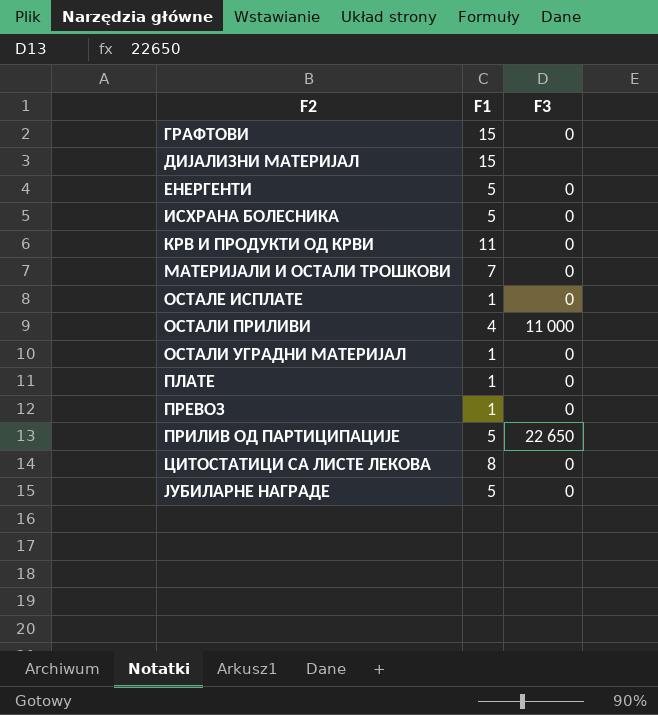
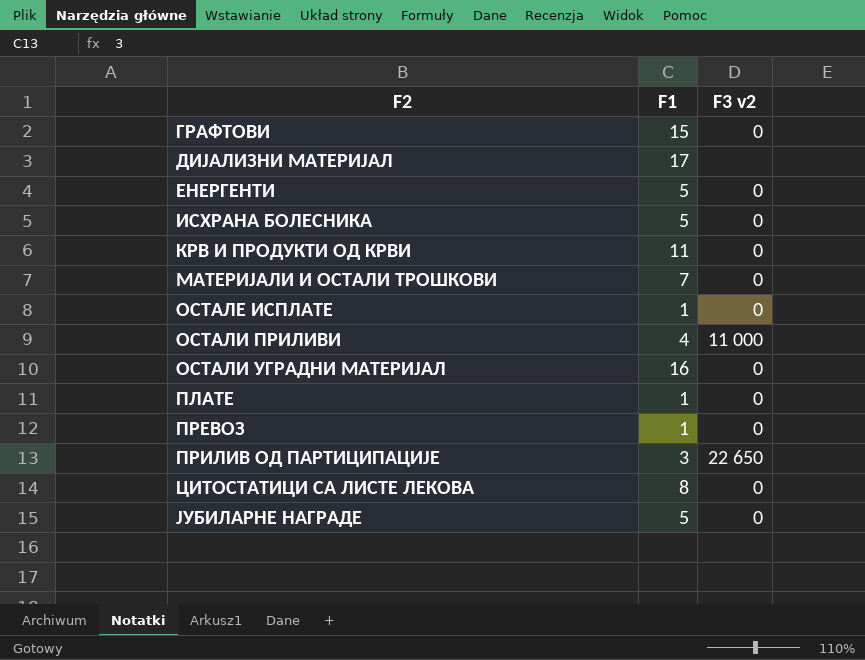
column name: F3 -> F3 v2
ДИЈАЛИЗНИ МАТЕРИЈАЛ | F1: 15 -> 17
ОСТАЛИ УГРАДНИ МАТЕРИЈАЛ | F1: 1 -> 16
ПРИЛИВ ОД ПАРТИЦИПАЦИЈЕ | F1: 5 -> 3

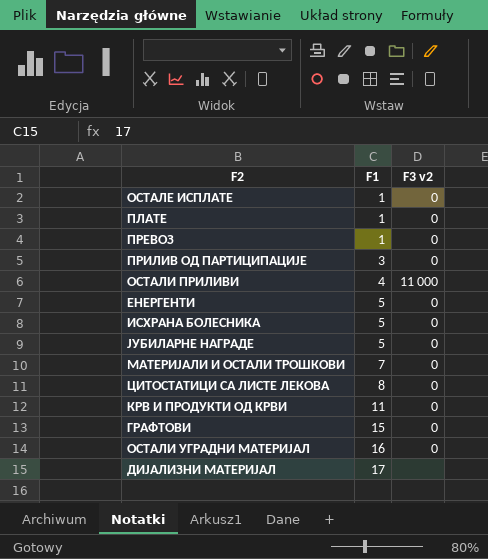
row order: F2 ascending -> F1 ascending
ПРИЛИВ ОД ПАРТИЦИПАЦИЈЕ | F3 v2: 22 650 -> 0

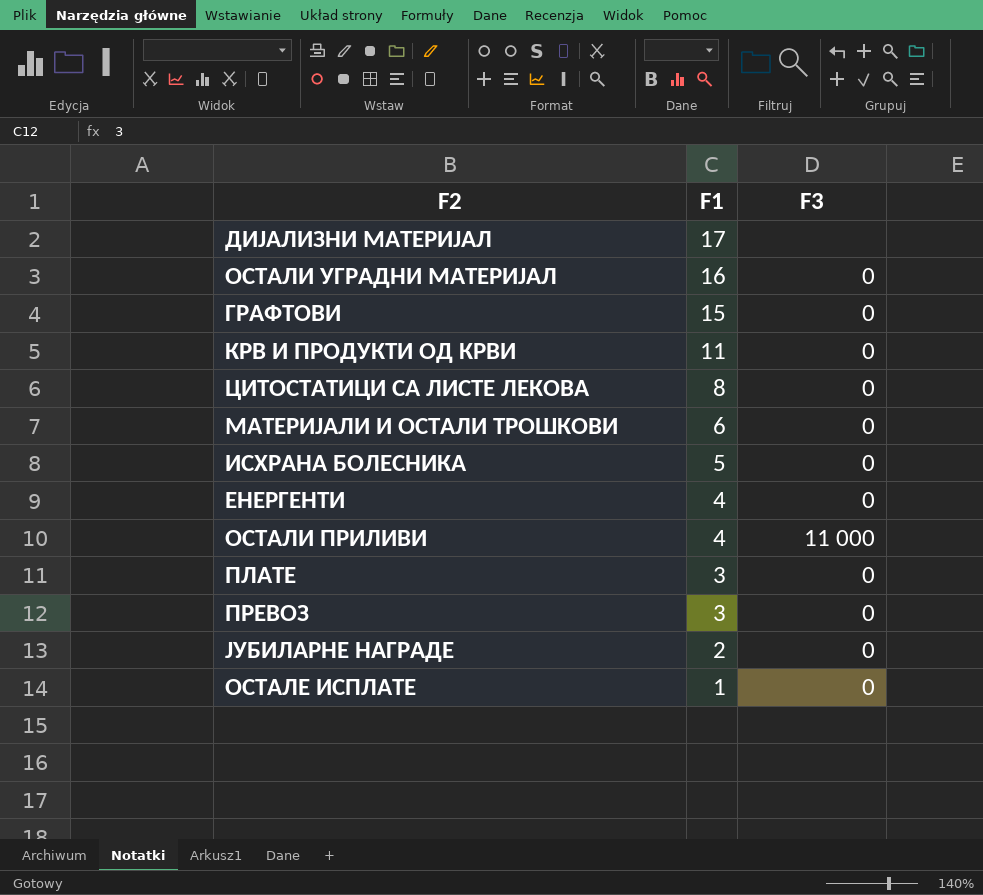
row order: F1 ascending -> F1 descending
column name: F3 v2 -> F3
row ПРИЛИВ ОД ПАРТИЦИПАЦИЈЕ: 3 | 0 -> none
МАТЕРИЈАЛИ И ОСТАЛИ ТРОШКОВИ | F1: 7 -> 6
ЕНЕРГЕНТИ | F1: 5 -> 4
ПЛАТЕ | F1: 1 -> 3
ПРЕВОЗ | F1: 1 -> 3
ЈУБИЛАРНЕ НАГРАДЕ | F1: 5 -> 2

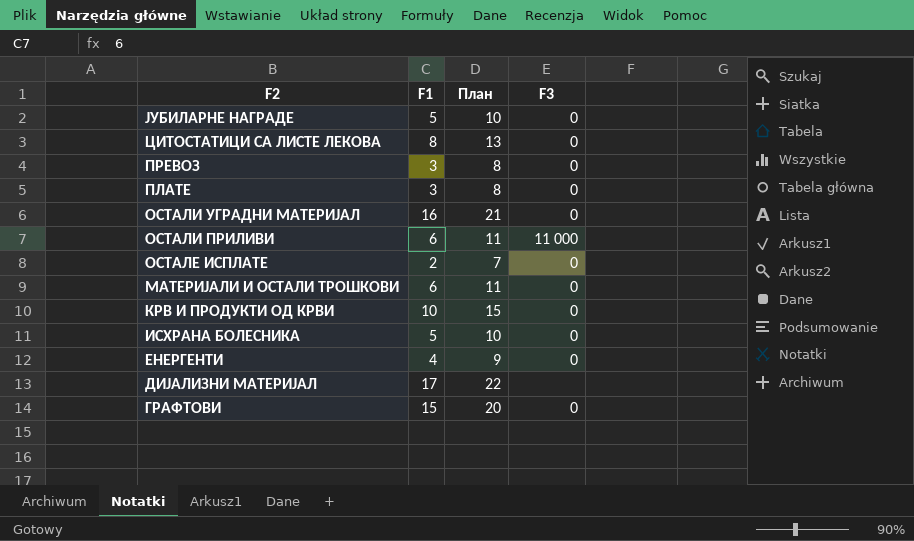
row order: F1 descending -> F2 descending
column План | formula: none -> [F1] + 5
ЈУБИЛАРНЕ НАГРАДЕ | F1: 2 -> 5
ОСТАЛИ ПРИЛИВИ | F1: 4 -> 6
ОСТАЛЕ ИСПЛАТЕ | F1: 1 -> 2
КРВ И ПРОДУКТИ ОД КРВИ | F1: 11 -> 10

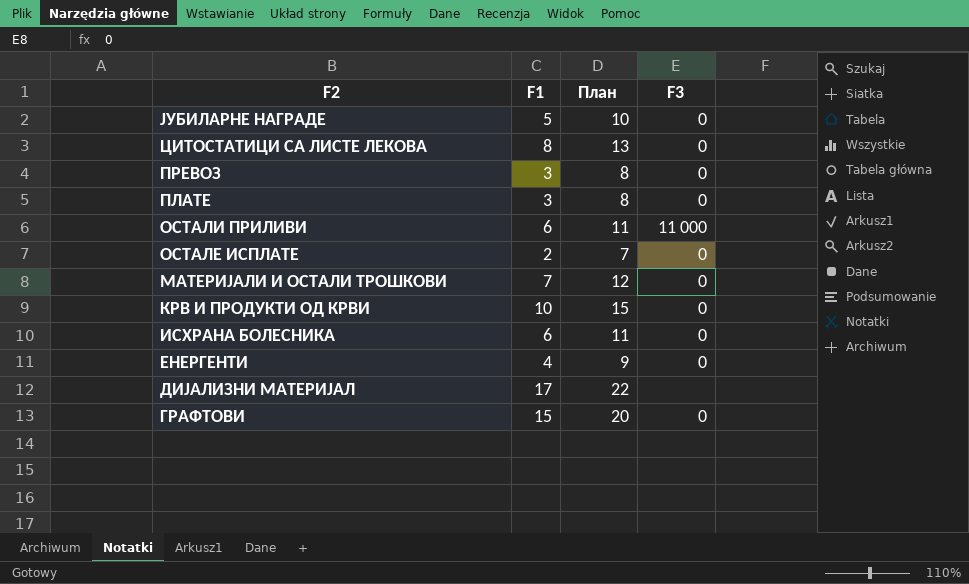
row ОСТАЛИ УГРАДНИ МАТЕРИЈАЛ: 16 | 21 | 0 -> none
МАТЕРИЈАЛИ И ОСТАЛИ ТРОШКОВИ | F1: 6 -> 7
МАТЕРИЈАЛИ И ОСТАЛИ ТРОШКОВИ | План: 11 -> 12
ИСХРАНА БОЛЕСНИКА | F1: 5 -> 6
ИСХРАНА БОЛЕСНИКА | План: 10 -> 11

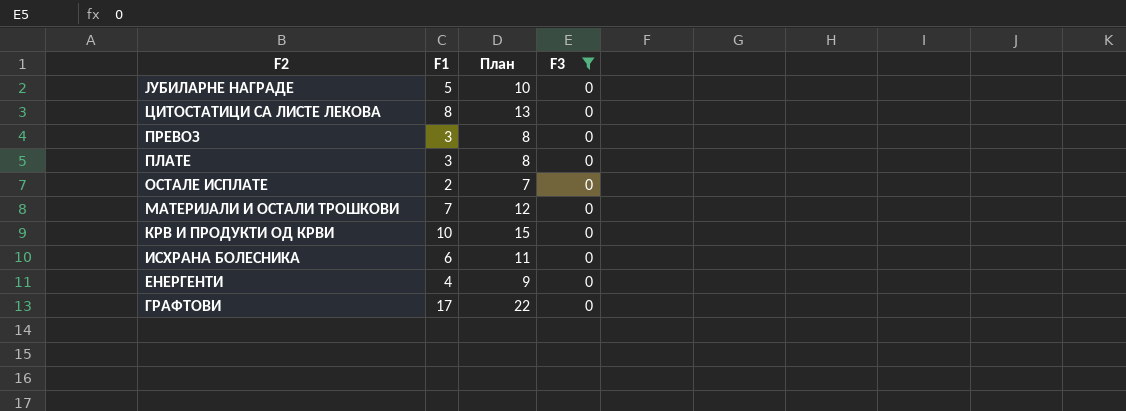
filter: none -> F3 = 0
ГРАФТОВИ | F1: 15 -> 17
ГРАФТОВИ | План: 20 -> 22

